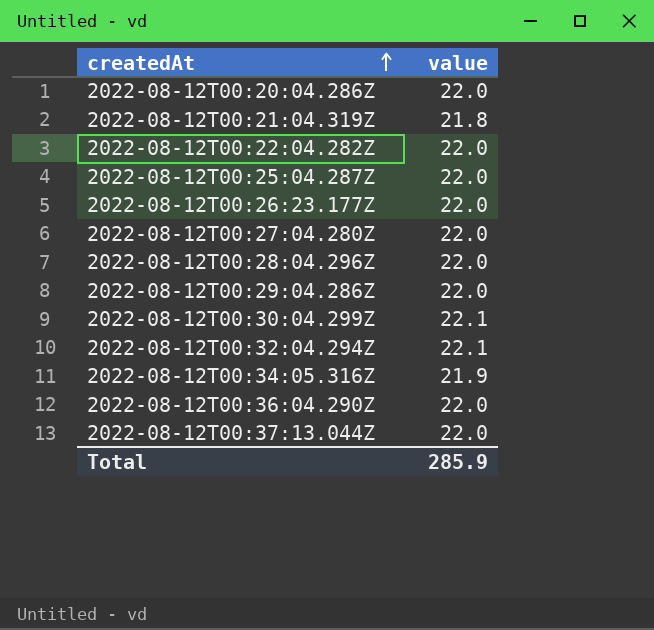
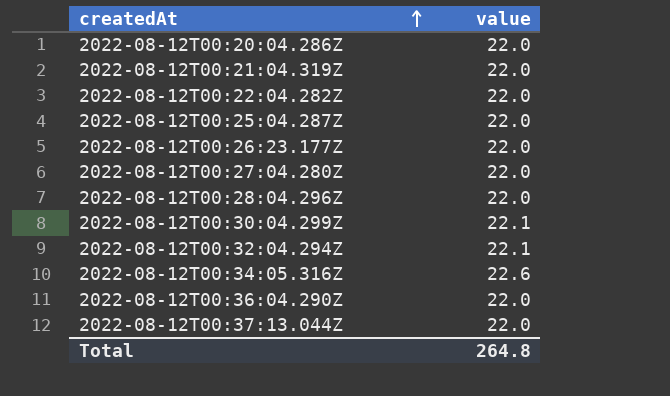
row 2022-08-12T00:29:04.286Z: 22.0 -> none
2022-08-12T00:21:04.319Z | value: 21.8 -> 22.0
2022-08-12T00:34:05.316Z | value: 21.9 -> 22.6
Total | value: 285.9 -> 264.8

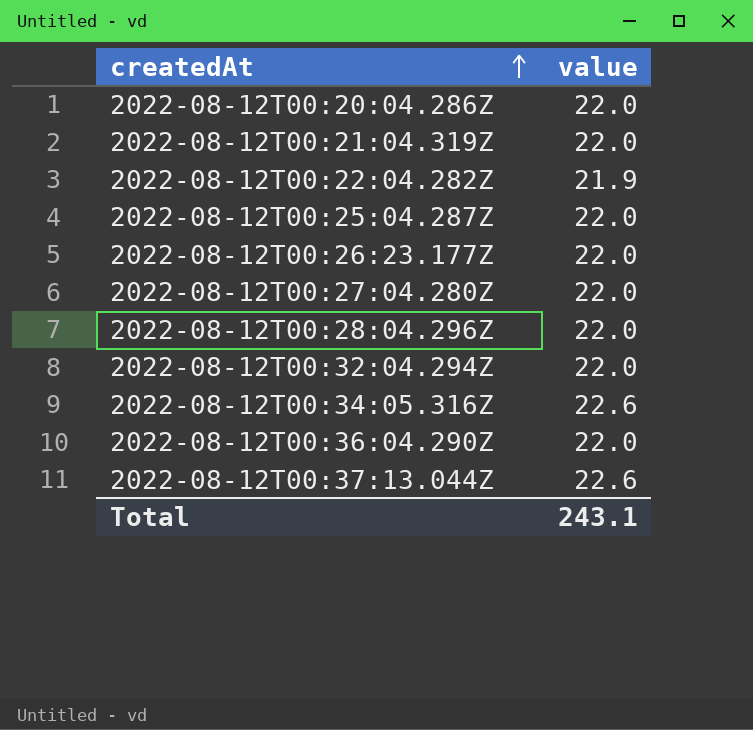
row 2022-08-12T00:30:04.299Z: 22.1 -> none
2022-08-12T00:22:04.282Z | value: 22.0 -> 21.9
2022-08-12T00:32:04.294Z | value: 22.1 -> 22.0
2022-08-12T00:37:13.044Z | value: 22.0 -> 22.6
Total | value: 264.8 -> 243.1

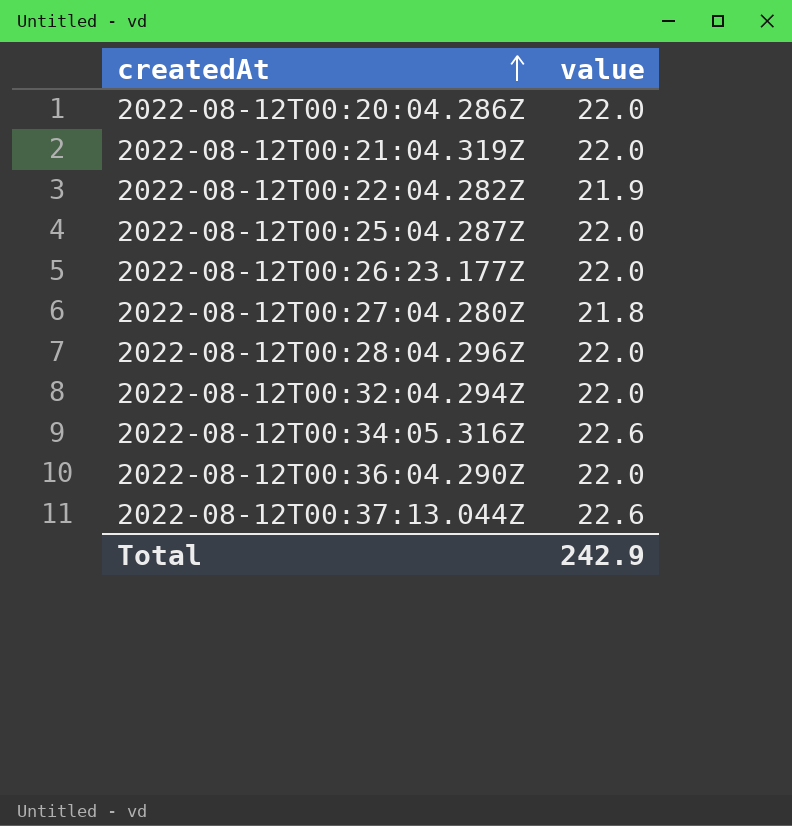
2022-08-12T00:27:04.280Z | value: 22.0 -> 21.8
Total | value: 243.1 -> 242.9

